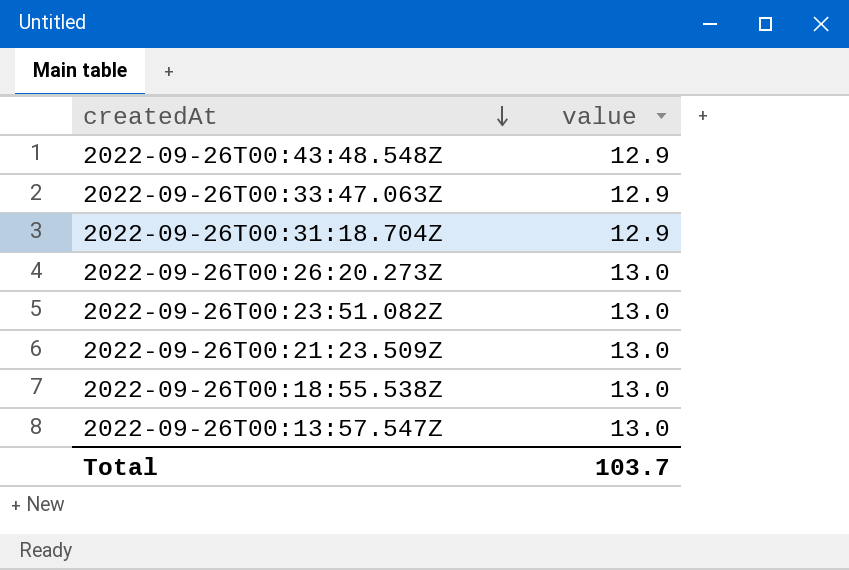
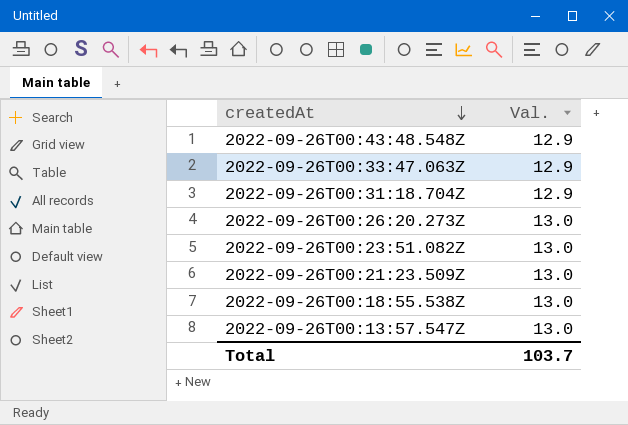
column name: value -> Val.

